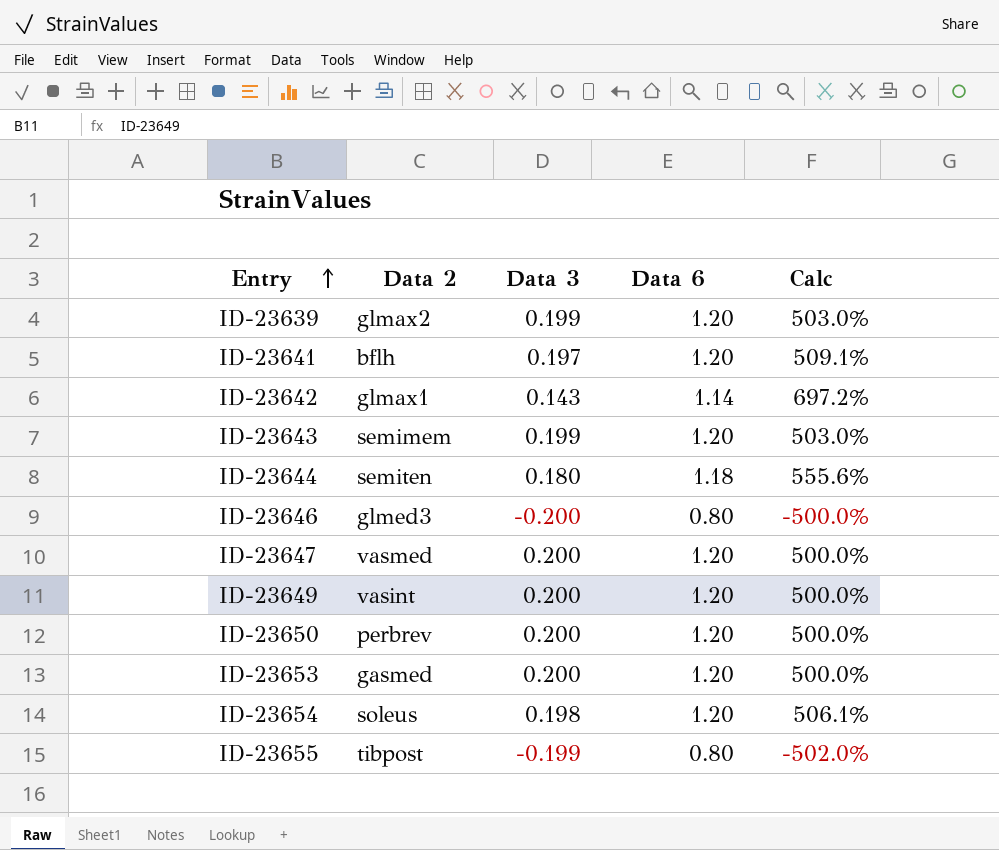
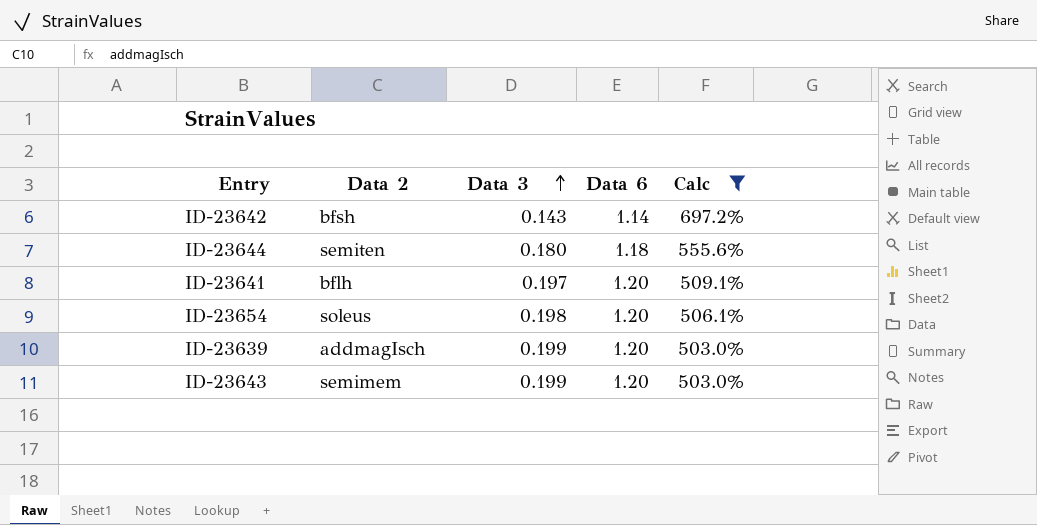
filter: none -> Calc >= 503.0%
row order: Entry ascending -> Data 3 ascending
ID-23642 | Data 2: glmax1 -> bfsh
ID-23639 | Data 2: glmax2 -> addmagIsch

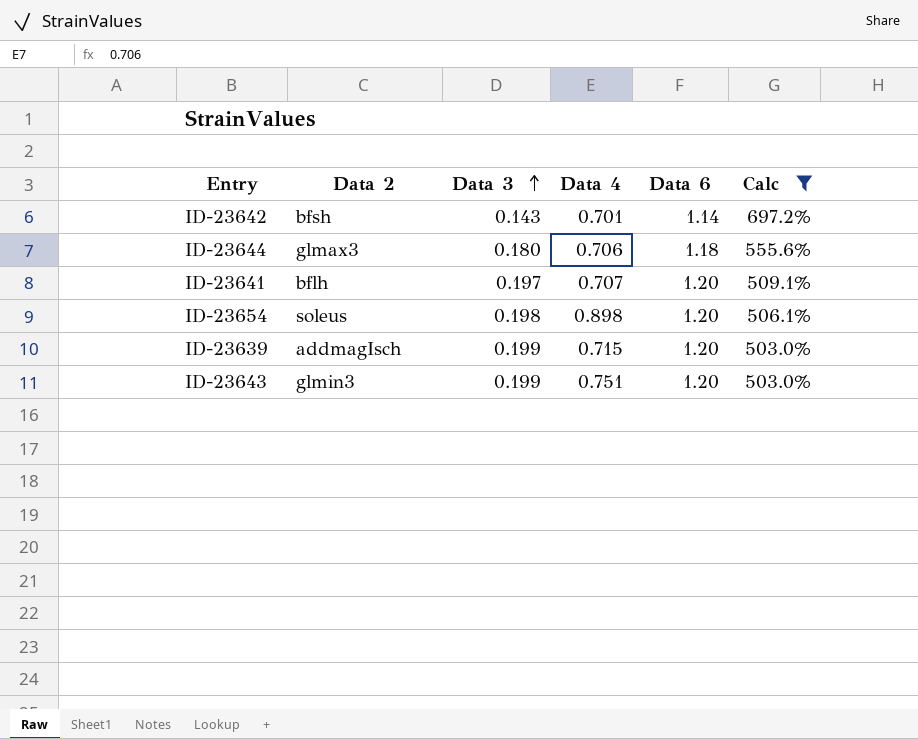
column Data 4 | position: none -> 4
ID-23644 | Data 2: semiten -> glmax3
ID-23643 | Data 2: semimem -> glmin3

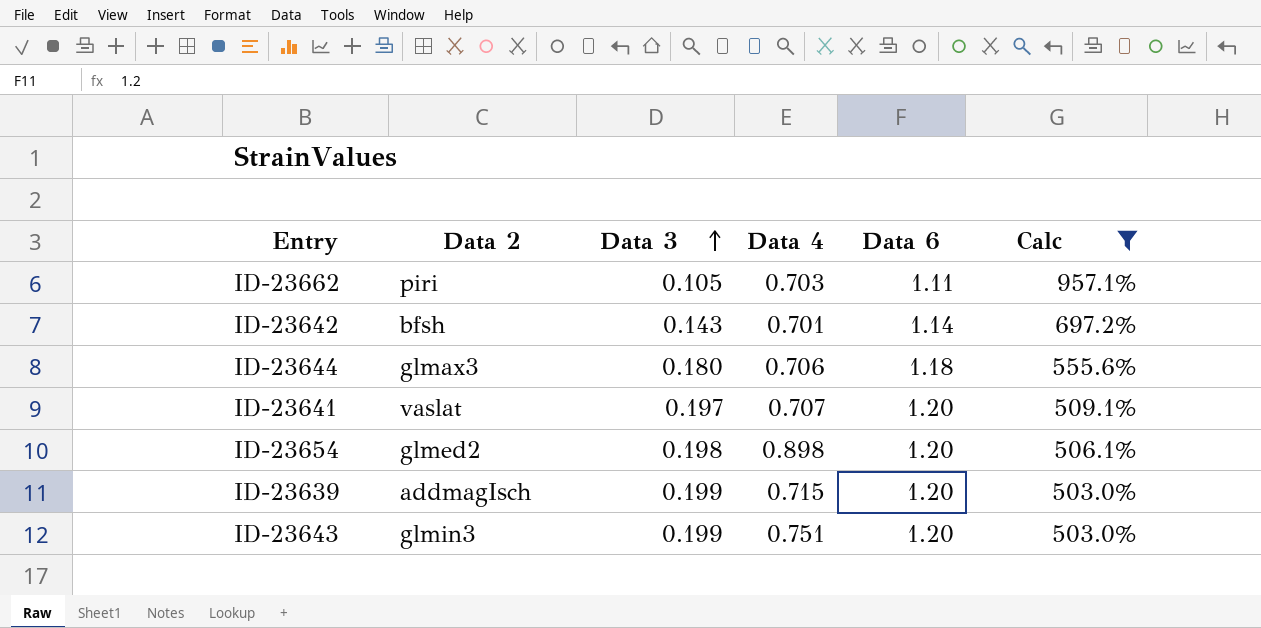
row ID-23662: none -> piri | 0.105 | 0.703 | 1.11 | 957.1%
ID-23641 | Data 2: bflh -> vaslat
ID-23654 | Data 2: soleus -> glmed2

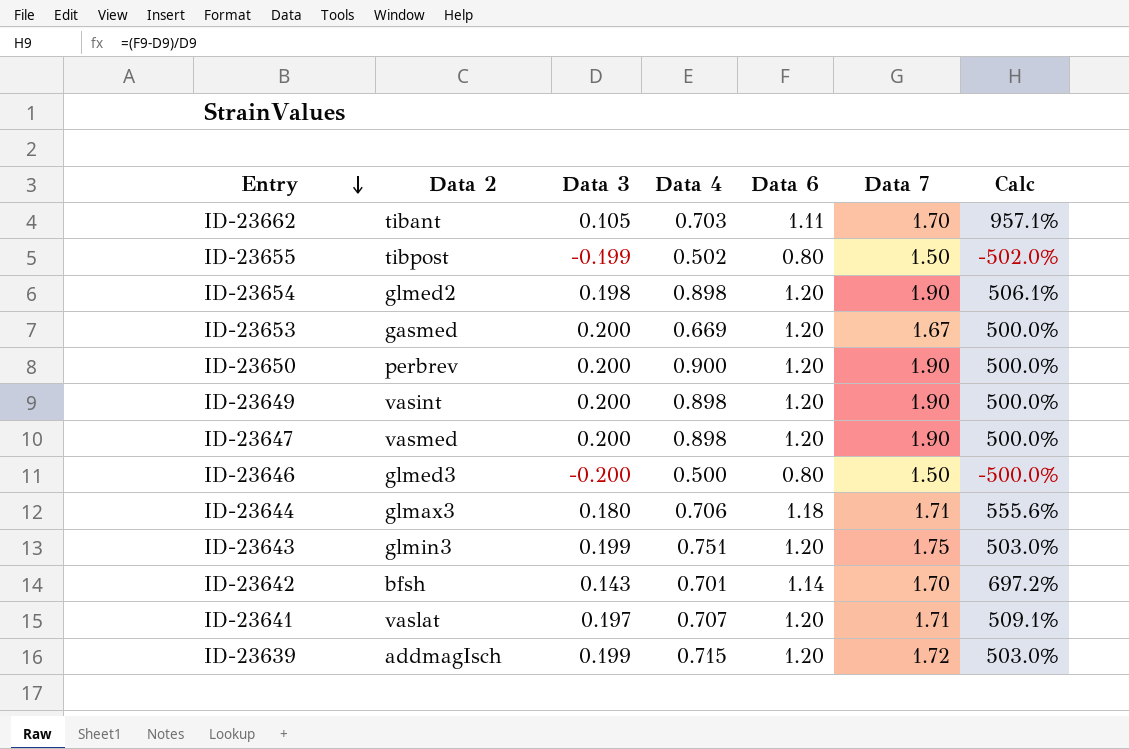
filter: Calc >= 503.0% -> none
row order: Data 3 ascending -> Entry descending
column Data 7 | position: none -> 6
ID-23662 | Data 2: piri -> tibant

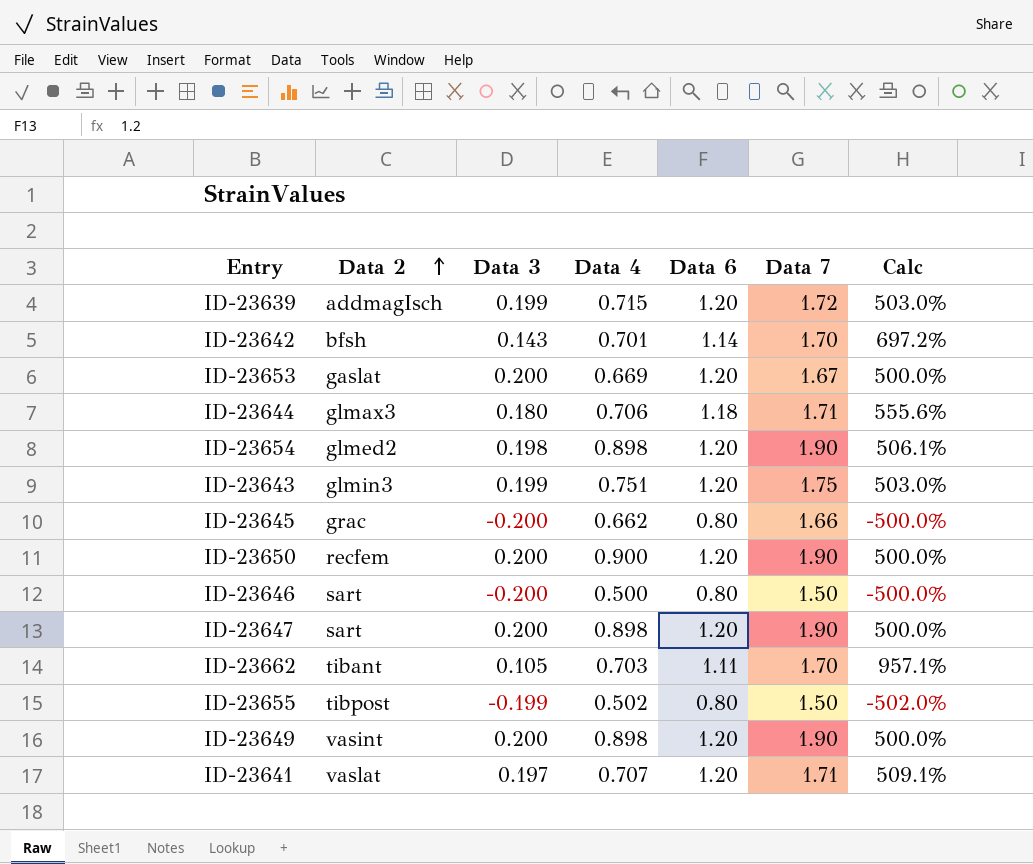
row order: Entry descending -> Data 2 ascending
ID-23653 | Data 2: gasmed -> gaslat
row ID-23645: none -> grac | -0.200 | 0.662 | 0.80 | 1.66 | -500.0%
ID-23650 | Data 2: perbrev -> recfem
ID-23646 | Data 2: glmed3 -> sart
ID-23647 | Data 2: vasmed -> sart

